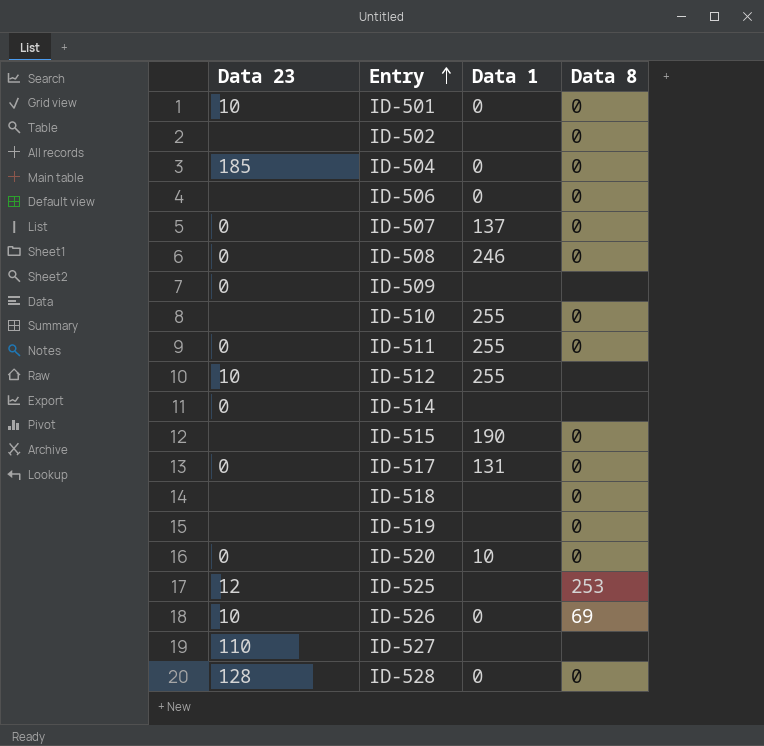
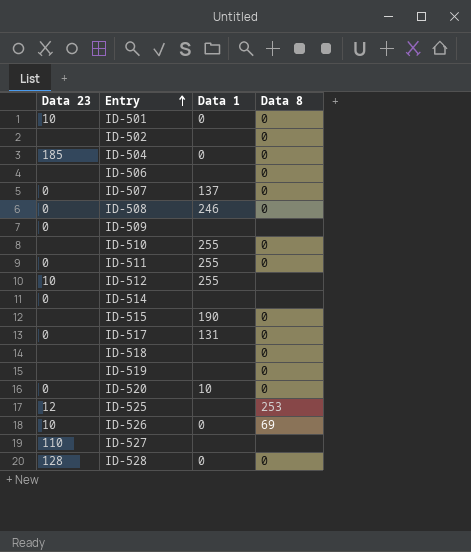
ID-506 | Data 1: 0 -> none

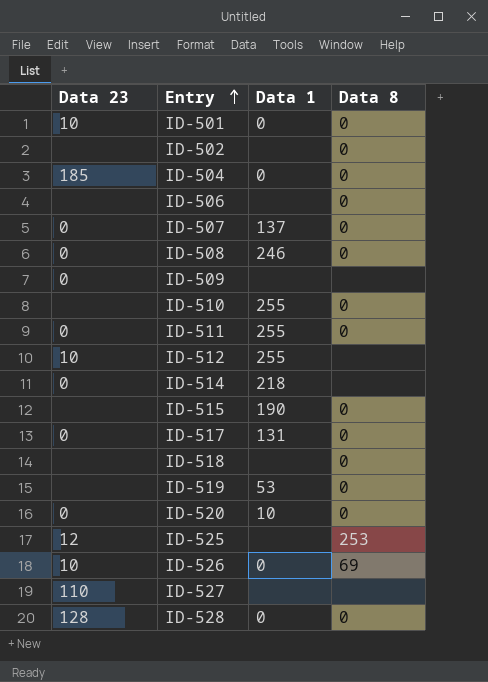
ID-514 | Data 1: none -> 218
ID-519 | Data 1: none -> 53

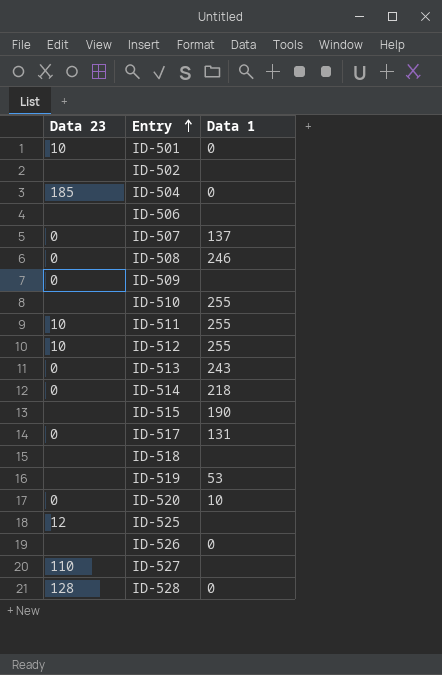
column Data 8 | position: 4 -> none
ID-511 | Data 23: 0 -> 10
row ID-513: none -> 0 | 243
ID-526 | Data 23: 10 -> none

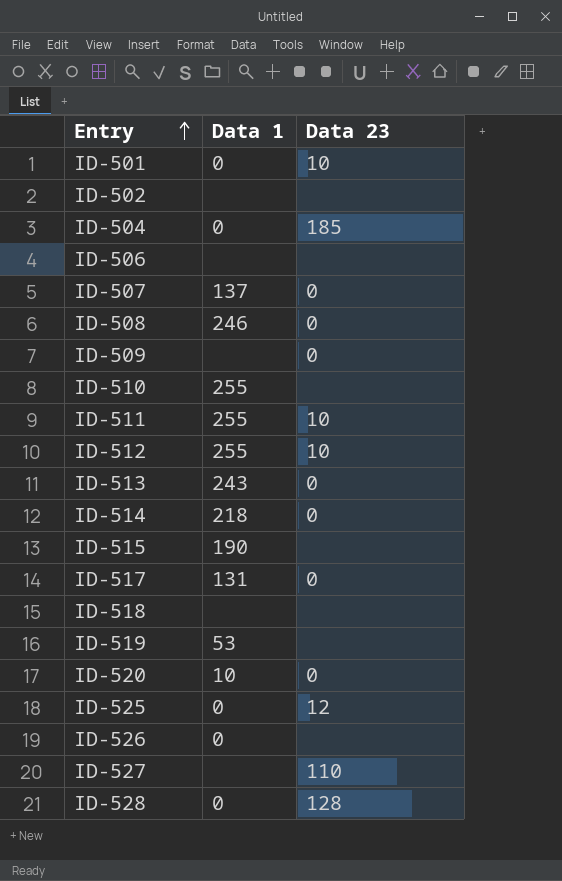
column Data 23 | position: 1 -> 3
ID-525 | Data 1: none -> 0

